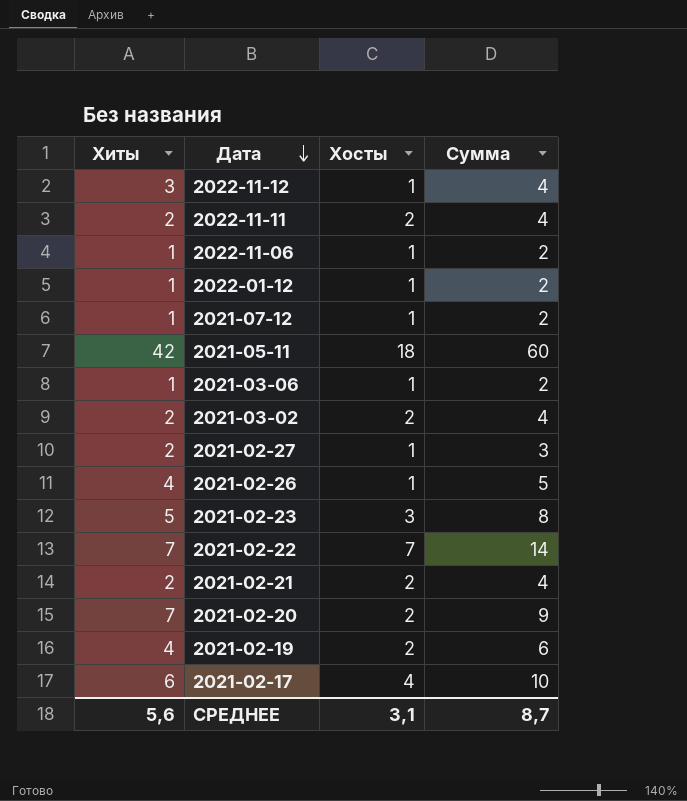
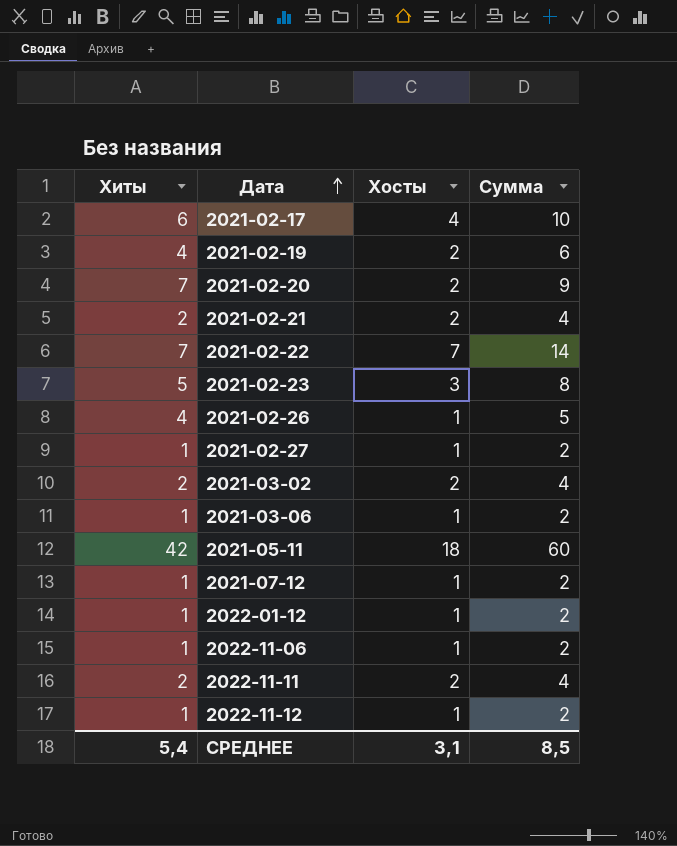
row order: Дата descending -> Дата ascending
2021-02-27 | Хиты: 2 -> 1
2021-02-27 | Сумма: 3 -> 2
2022-11-12 | Хиты: 3 -> 1
2022-11-12 | Сумма: 4 -> 2
СРЕДНЕЕ | Хиты: 5,6 -> 5,4
СРЕДНЕЕ | Сумма: 8,7 -> 8,5

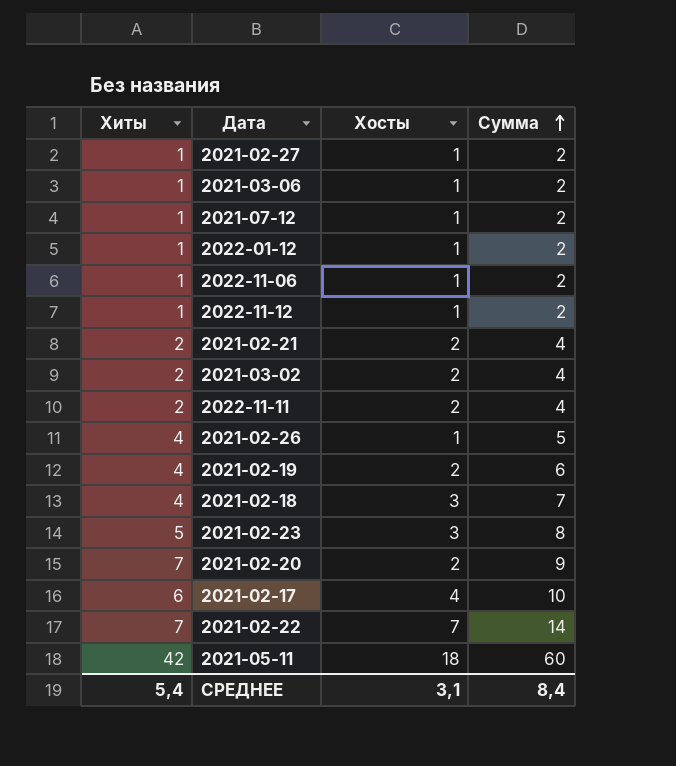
row order: Дата ascending -> Сумма ascending
row 2021-02-18: none -> 4 | 3 | 7
СРЕДНЕЕ | Сумма: 8,5 -> 8,4

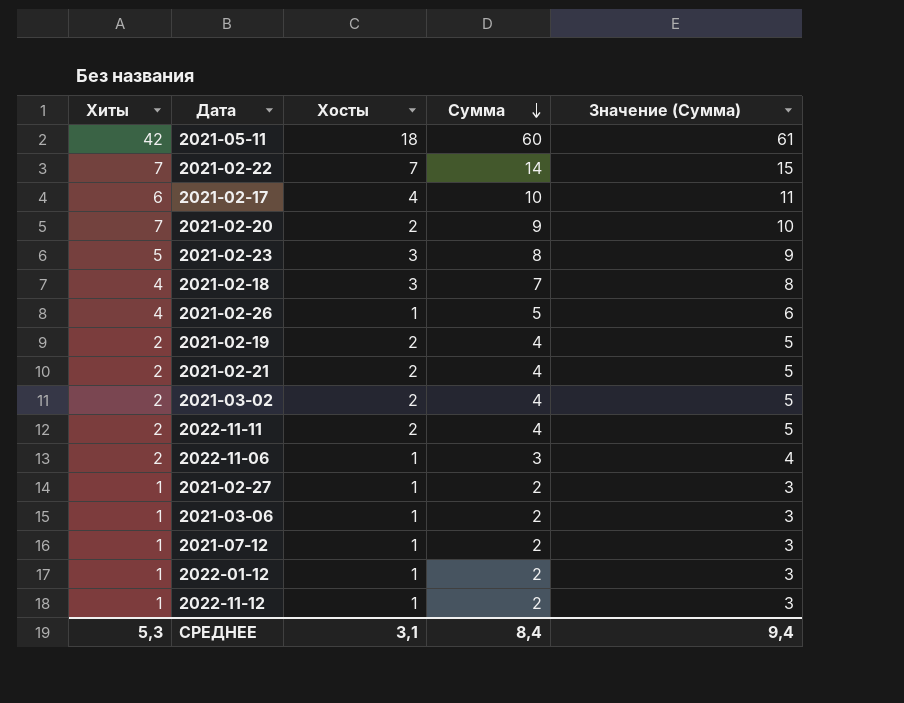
row order: Сумма ascending -> Сумма descending
column Значение (Сумма) | formula: none -> [Сумма] + 1
2021-02-19 | Хиты: 4 -> 2
2021-02-19 | Сумма: 6 -> 4
2022-11-06 | Хиты: 1 -> 2
2022-11-06 | Сумма: 2 -> 3
СРЕДНЕЕ | Хиты: 5,4 -> 5,3

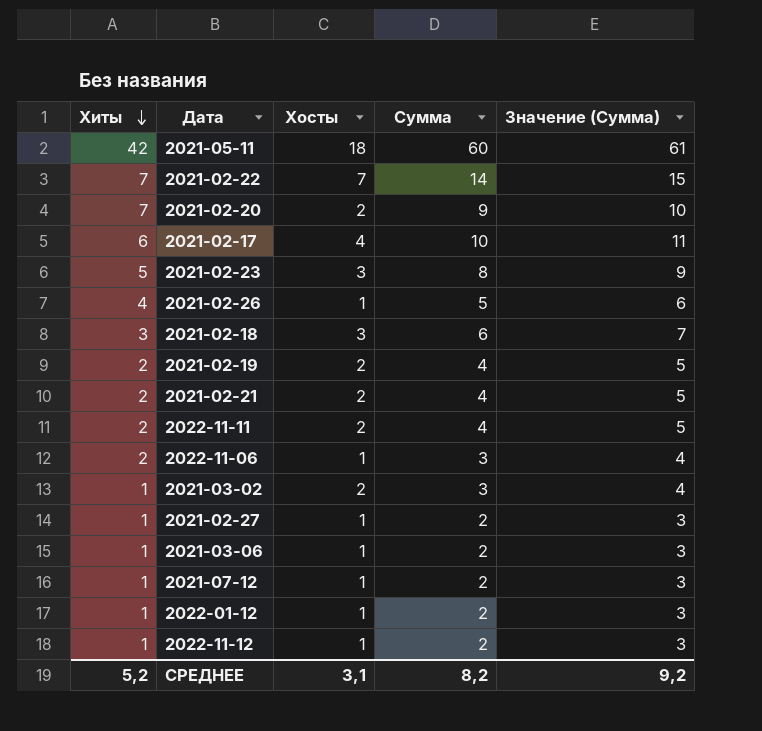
row order: Сумма descending -> Хиты descending
2021-02-18 | Хиты: 4 -> 3
2021-02-18 | Сумма: 7 -> 6
2021-02-18 | Значение (Сумма): 8 -> 7
2021-03-02 | Хиты: 2 -> 1
2021-03-02 | Сумма: 4 -> 3
2021-03-02 | Значение (Сумма): 5 -> 4
СРЕДНЕЕ | Хиты: 5,3 -> 5,2
СРЕДНЕЕ | Сумма: 8,4 -> 8,2
СРЕДНЕЕ | Значение (Сумма): 9,4 -> 9,2

